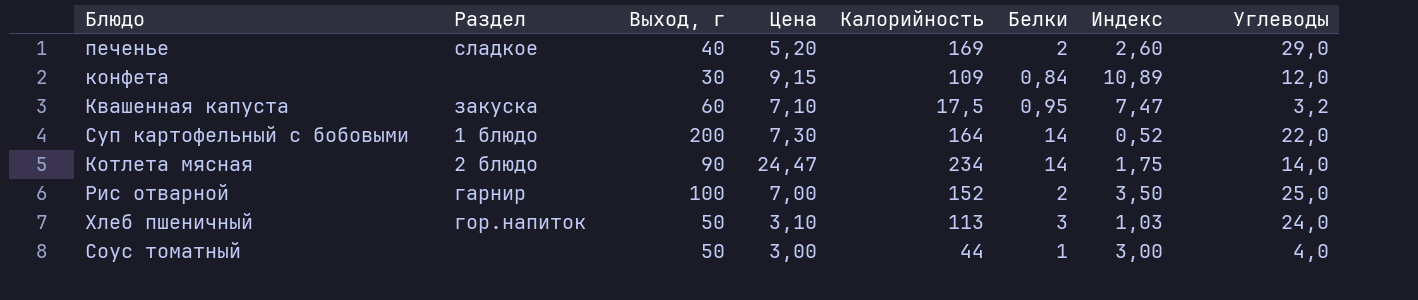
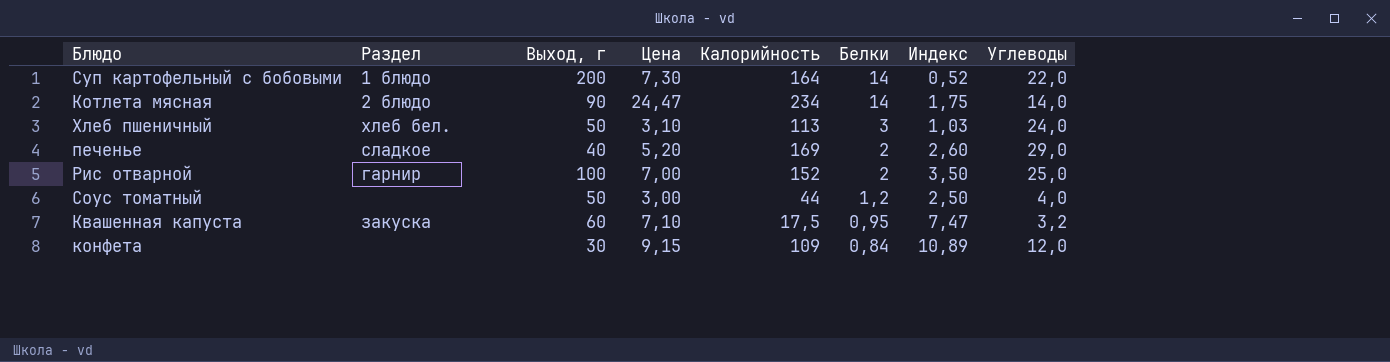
row order: none -> Белки descending
Хлеб пшеничный | Раздел: гор.напиток -> хлеб бел.
Соус томатный | Белки: 1 -> 1,2
Соус томатный | Индекс: 3,00 -> 2,50

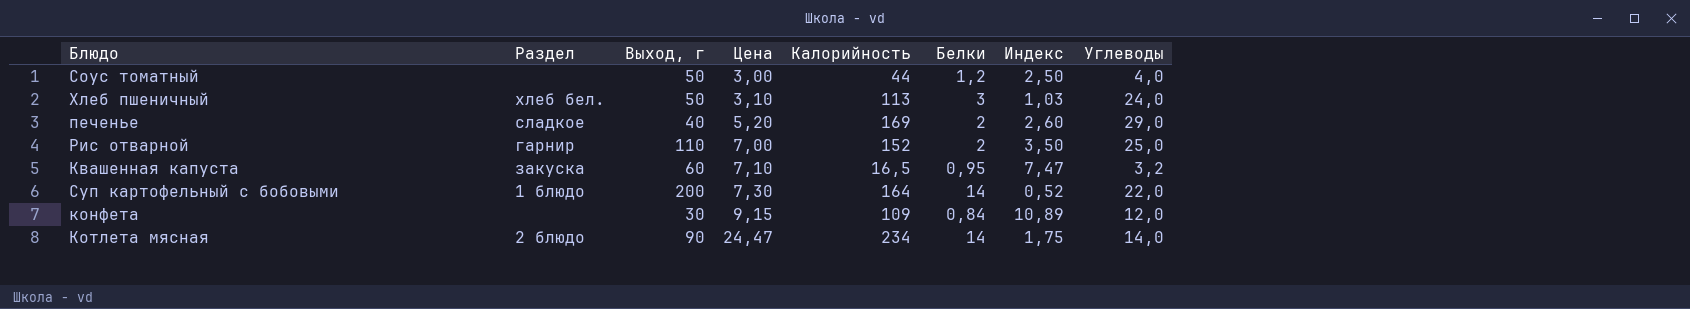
row order: Белки descending -> Цена ascending
Рис отварной | Выход, г: 100 -> 110
Квашенная капуста | Калорийность: 17,5 -> 16,5

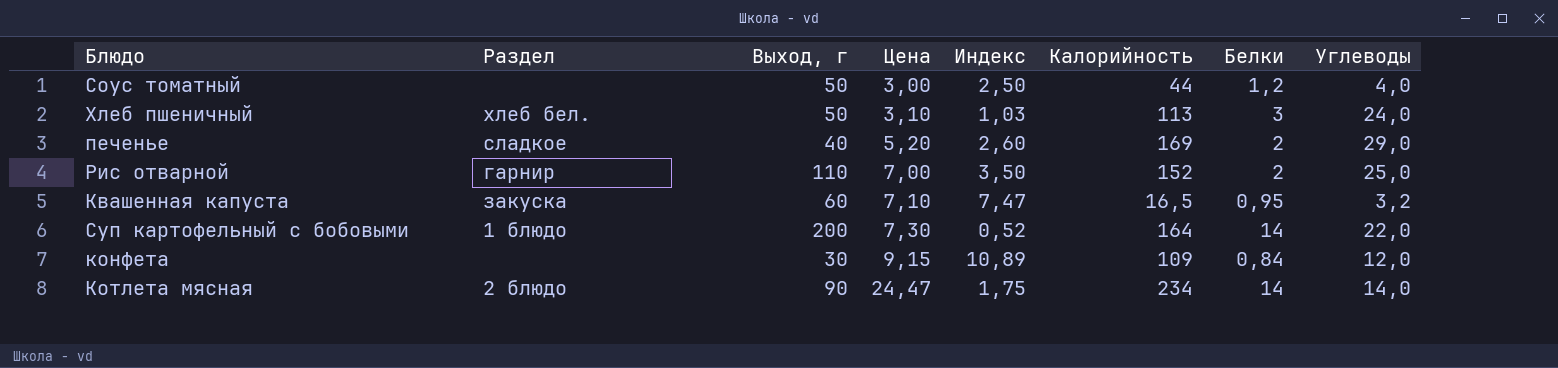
column Индекс | position: 7 -> 5

